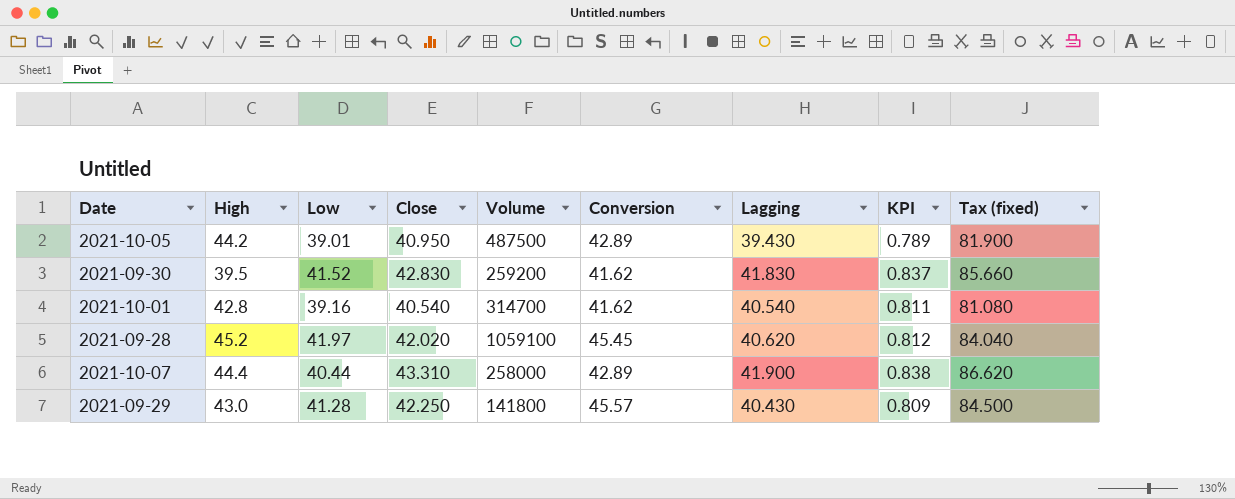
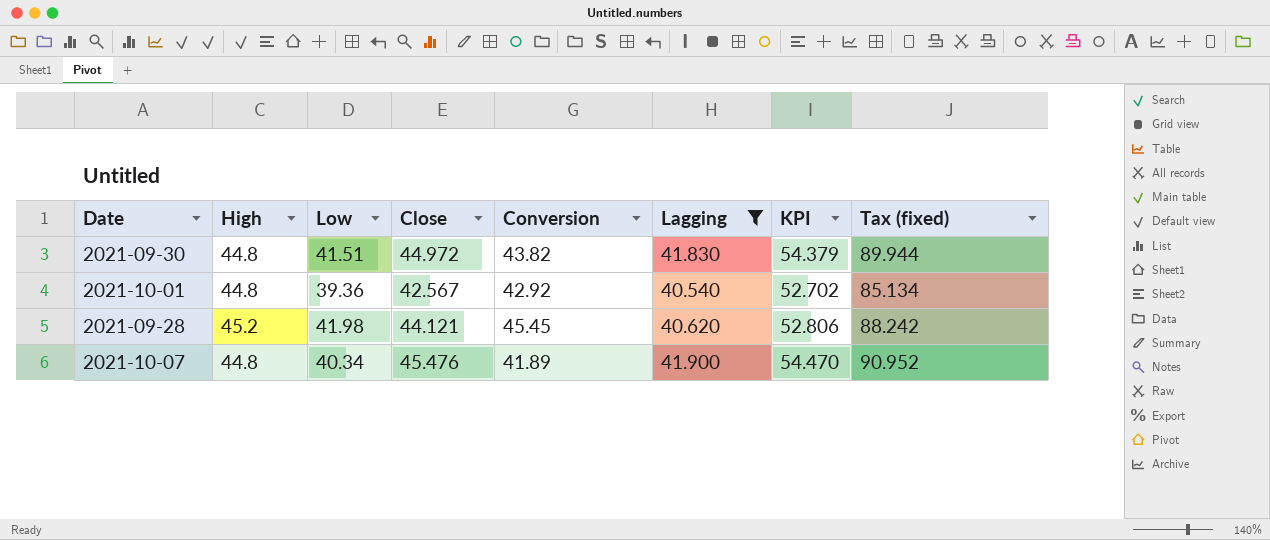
filter: none -> Lagging >= 40.540
column Volume | position: 5 -> none
column KPI | formula: [Lagging] * 0.02 -> [Lagging] * 1.3
2021-09-30 | High: 39.5 -> 44.8
2021-09-30 | Low: 41.52 -> 41.51
2021-09-30 | Close: 42.830 -> 44.972
2021-09-30 | Conversion: 41.62 -> 43.82
2021-09-30 | Tax (fixed): 85.660 -> 89.944
2021-10-01 | High: 42.8 -> 44.8
2021-10-01 | Low: 39.16 -> 39.36
2021-10-01 | Close: 40.540 -> 42.567
2021-10-01 | Conversion: 41.62 -> 42.92
2021-10-01 | Tax (fixed): 81.080 -> 85.134
2021-09-28 | Low: 41.97 -> 41.98
2021-09-28 | Close: 42.020 -> 44.121
2021-09-28 | Tax (fixed): 84.040 -> 88.242
2021-10-07 | High: 44.4 -> 44.8
2021-10-07 | Low: 40.44 -> 40.34
2021-10-07 | Close: 43.310 -> 45.476
2021-10-07 | Conversion: 42.89 -> 41.89
2021-10-07 | Tax (fixed): 86.620 -> 90.952

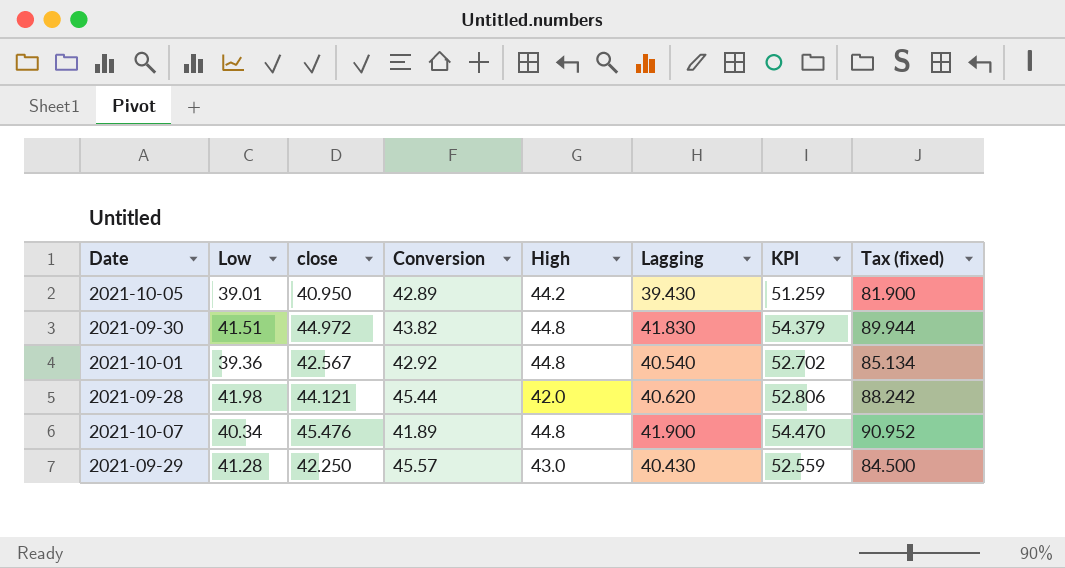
filter: Lagging >= 40.540 -> none
column name: Close -> close
column High | position: 2 -> 5
2021-09-28 | Conversion: 45.45 -> 45.44
2021-09-28 | High: 45.2 -> 42.0

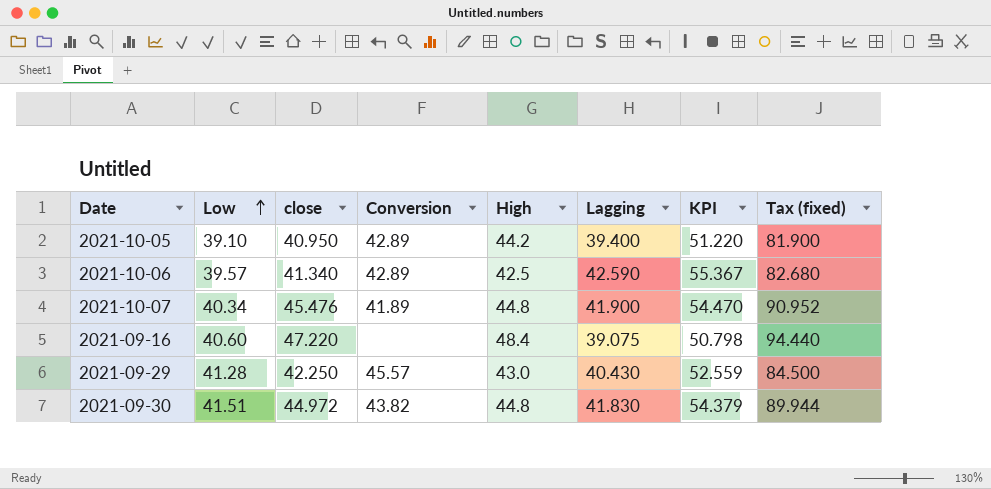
row order: none -> Low ascending
row 2021-10-01: 39.36 | 42.567 | 42.92 | 44.8 | 40.540 | 52.702 | 85.134 -> none
row 2021-09-28: 41.98 | 44.121 | 45.44 | 42.0 | 40.620 | 52.806 | 88.242 -> none
2021-10-05 | Low: 39.01 -> 39.10
2021-10-05 | Lagging: 39.430 -> 39.400
2021-10-05 | KPI: 51.259 -> 51.220
row 2021-10-06: none -> 39.57 | 41.340 | 42.89 | 42.5 | 42.590 | 55.367 | 82.680
row 2021-09-16: none -> 40.60 | 47.220 | none | 48.4 | 39.075 | 50.798 | 94.440

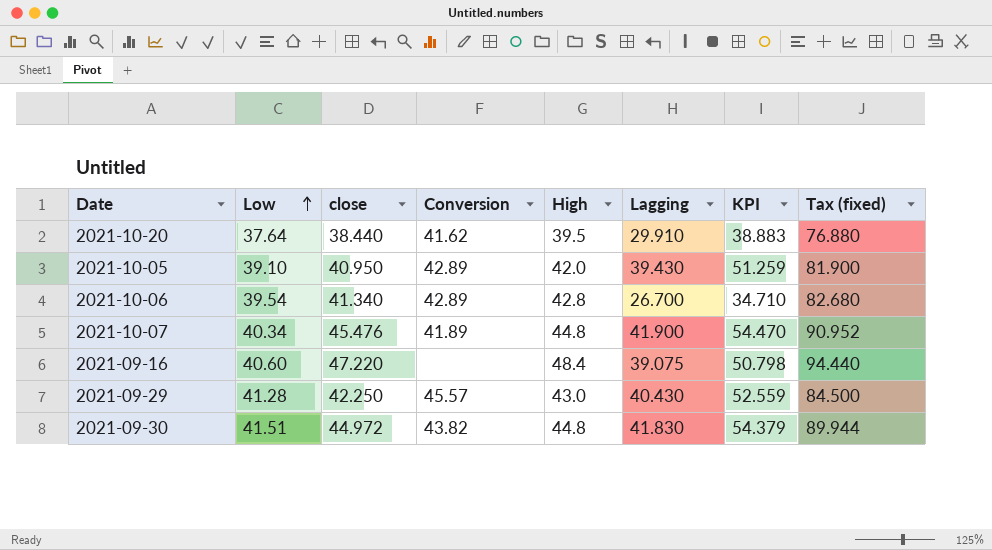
row 2021-10-20: none -> 37.64 | 38.440 | 41.62 | 39.5 | 29.910 | 38.883 | 76.880
2021-10-05 | High: 44.2 -> 42.0
2021-10-05 | Lagging: 39.400 -> 39.430
2021-10-05 | KPI: 51.220 -> 51.259
2021-10-06 | Low: 39.57 -> 39.54
2021-10-06 | High: 42.5 -> 42.8
2021-10-06 | Lagging: 42.590 -> 26.700
2021-10-06 | KPI: 55.367 -> 34.710

